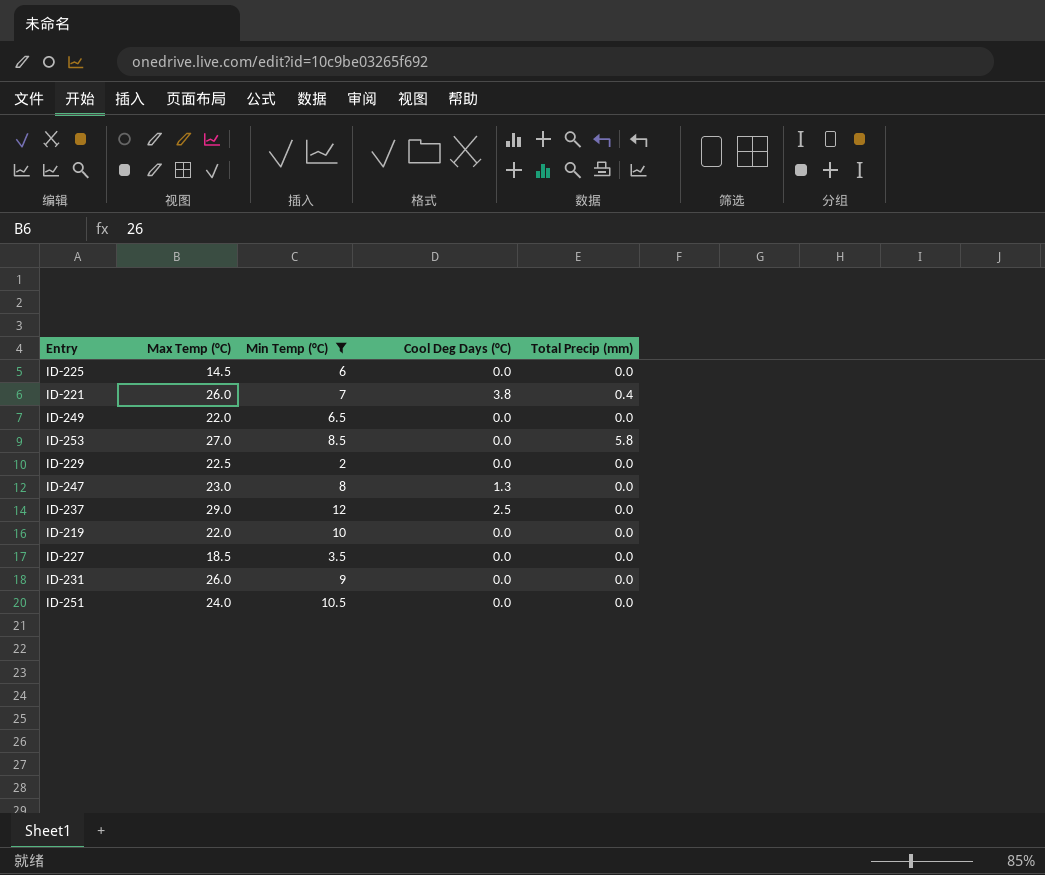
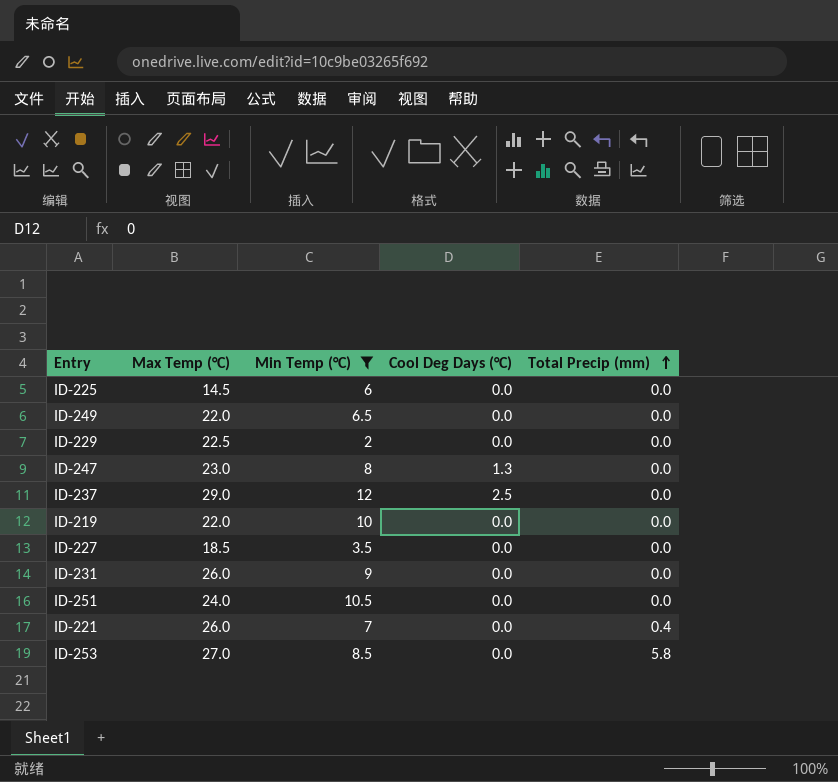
row order: none -> Total Precip (mm) ascending
ID-221 | Cool Deg Days (°C): 3.8 -> 0.0

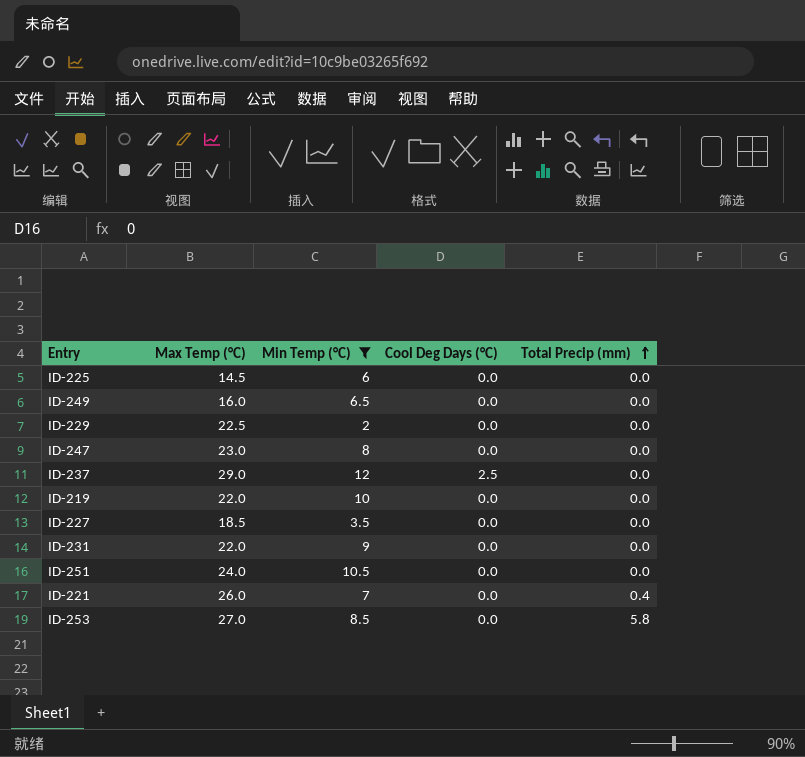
ID-249 | Max Temp (°C): 22.0 -> 16.0
ID-247 | Cool Deg Days (°C): 1.3 -> 0.0
ID-231 | Max Temp (°C): 26.0 -> 22.0

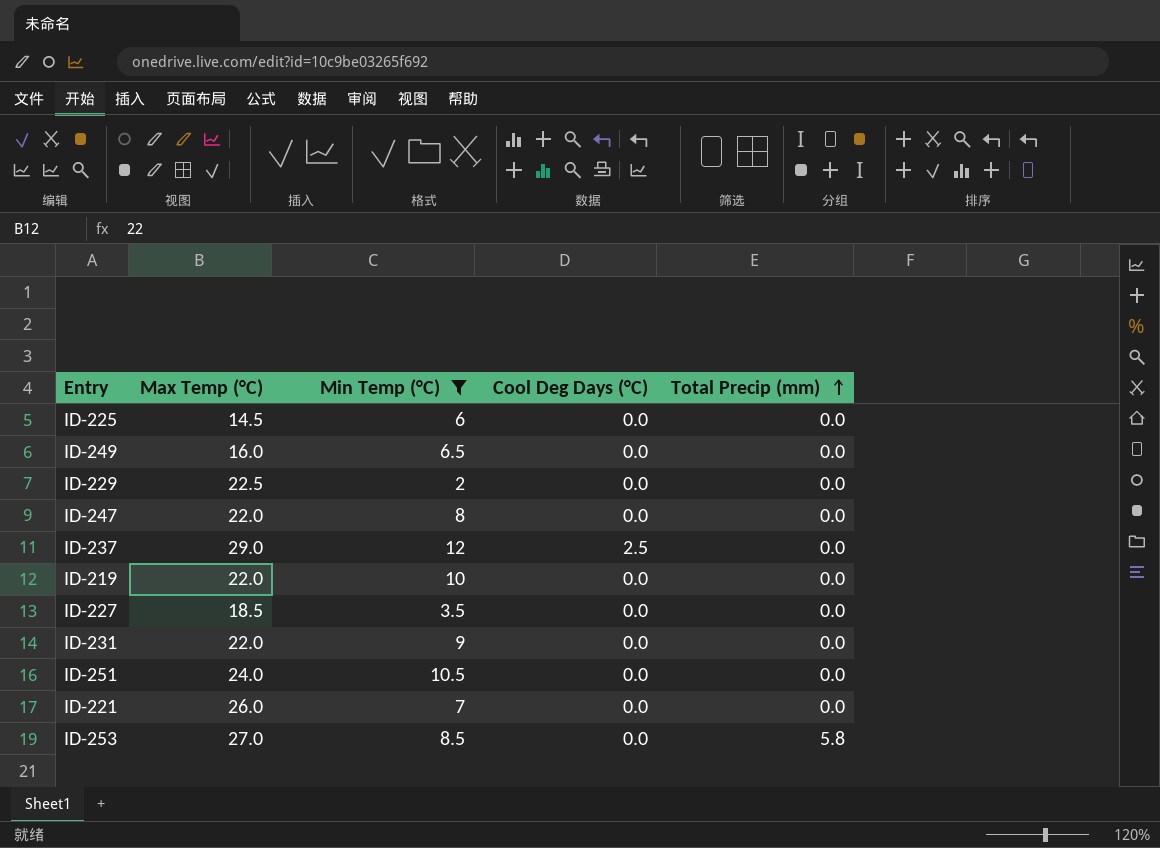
ID-247 | Max Temp (°C): 23.0 -> 22.0
ID-221 | Total Precip (mm): 0.4 -> 0.0

